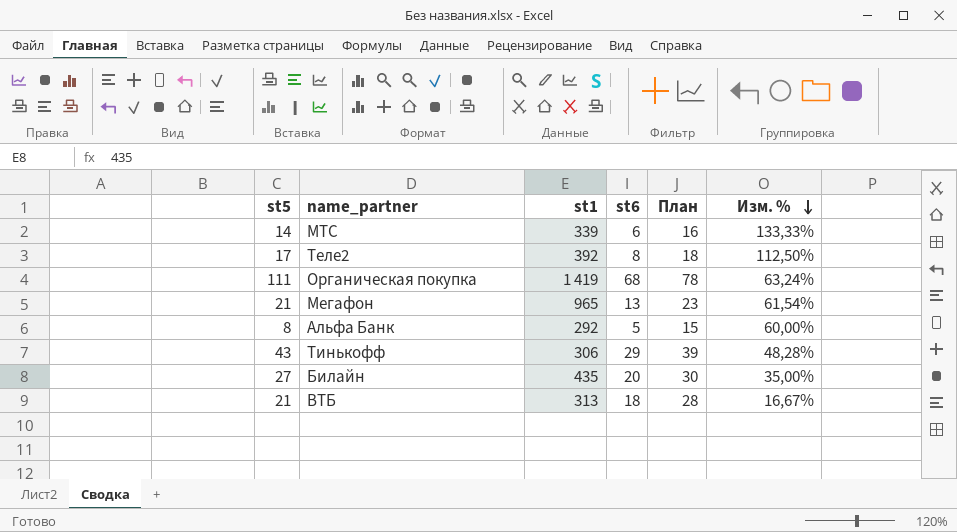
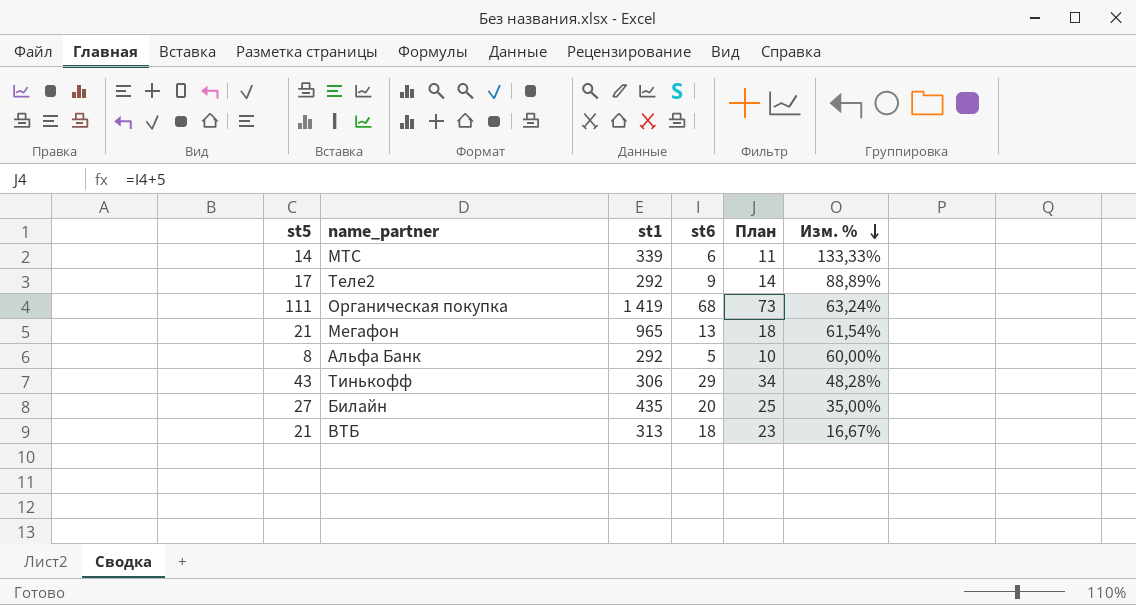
column План | formula: [st6] + 10 -> [st6] + 5
Теле2 | st1: 392 -> 292
Теле2 | st6: 8 -> 9
Теле2 | Изм. %: 112,50% -> 88,89%

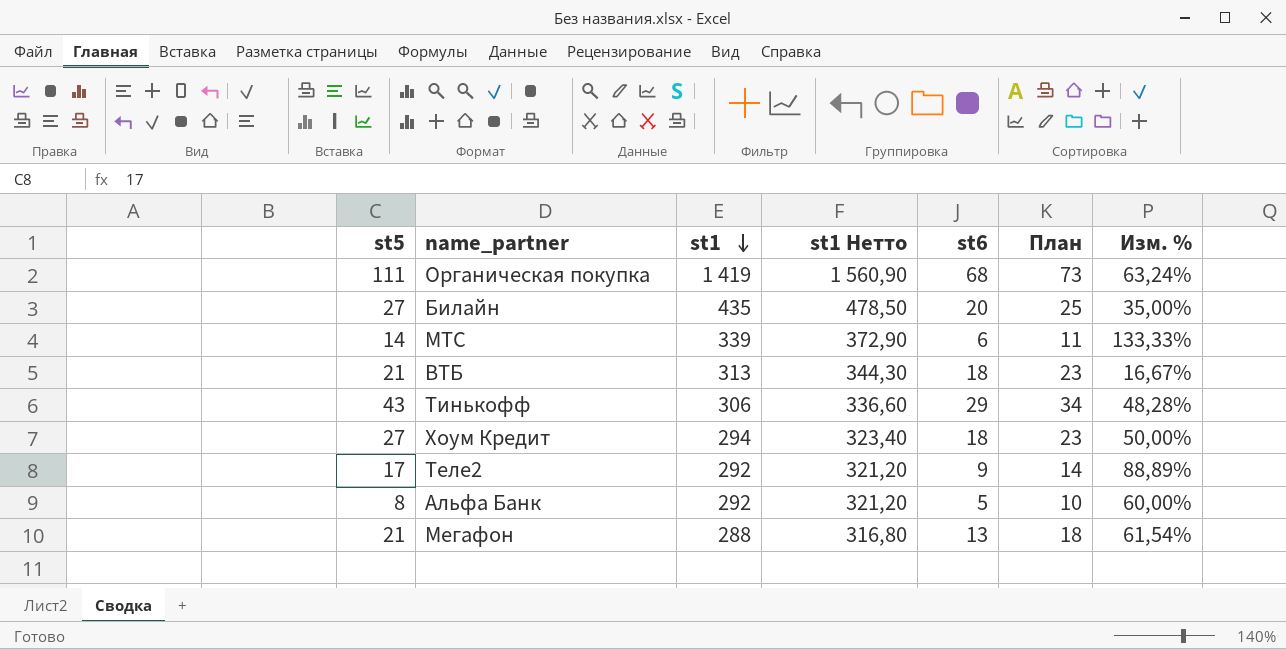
row order: Изм. % descending -> st1 descending
column st1 Нетто | formula: none -> [st1] * 1,1
row Хоум Кредит: none -> 27 | 294 | 323,40 | 18 | 23 | 50,00%
Мегафон | st1: 965 -> 288

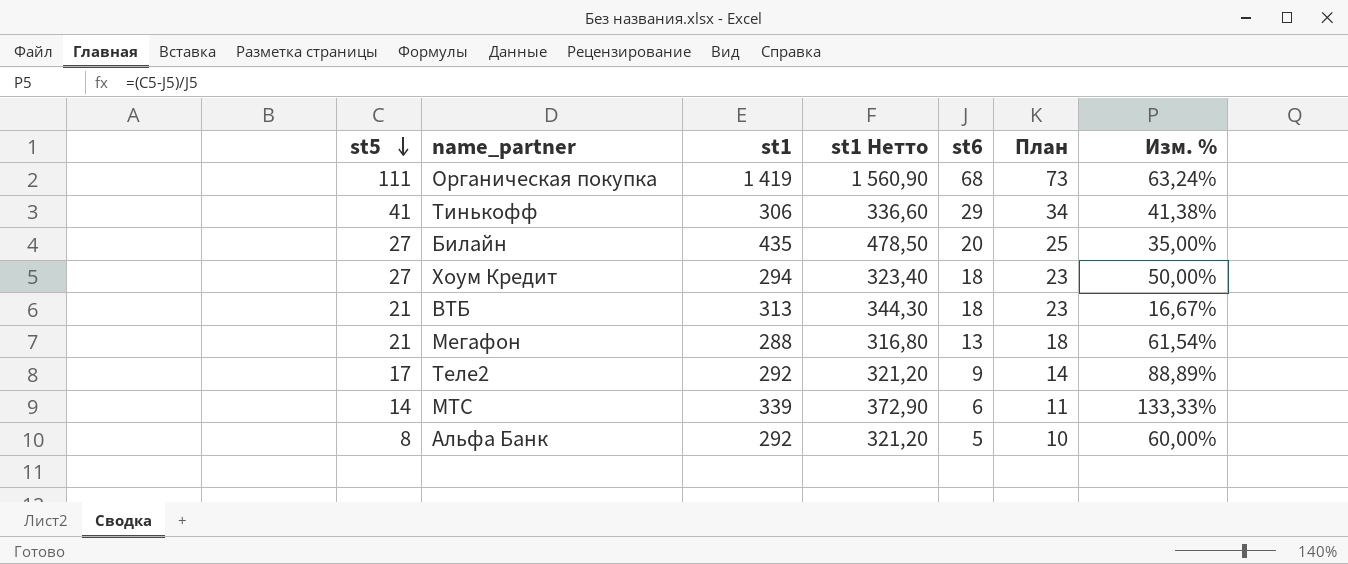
row order: st1 descending -> st5 descending
Тинькофф | st5: 43 -> 41
Тинькофф | Изм. %: 48,28% -> 41,38%

